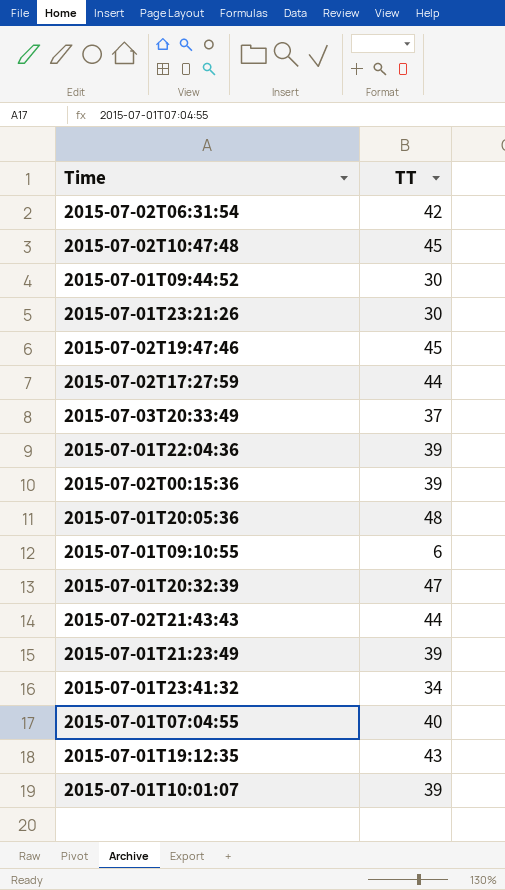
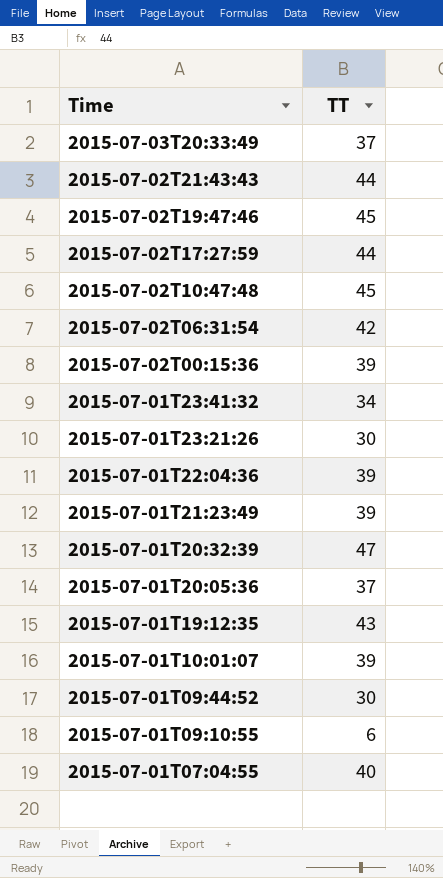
row order: none -> Time descending
2015-07-01T20:05:36 | TT: 48 -> 37

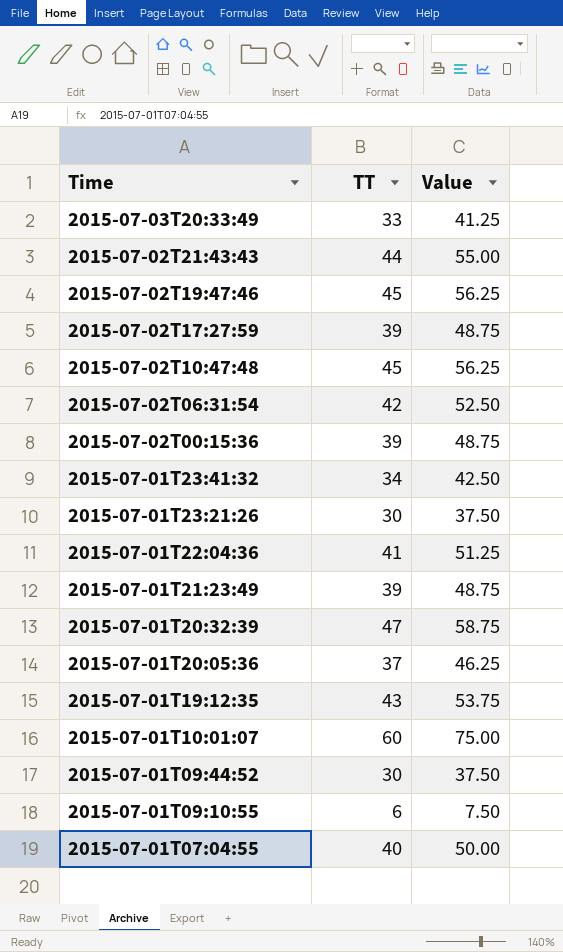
column Value | formula: none -> [TT] * 1.25
2015-07-03T20:33:49 | TT: 37 -> 33
2015-07-02T17:27:59 | TT: 44 -> 39
2015-07-01T22:04:36 | TT: 39 -> 41
2015-07-01T10:01:07 | TT: 39 -> 60

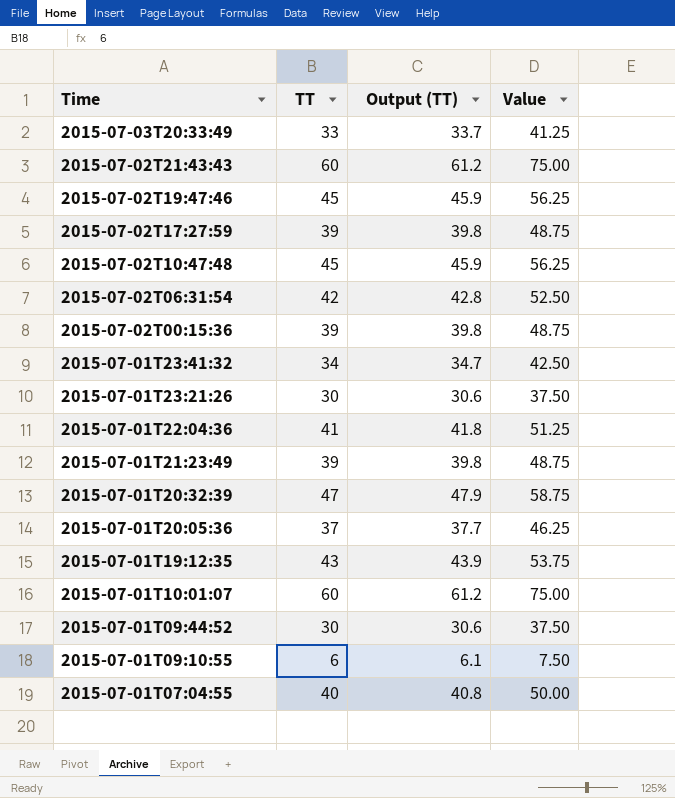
column Output (TT) | formula: none -> [TT] * 1.02
2015-07-02T21:43:43 | TT: 44 -> 60
2015-07-02T21:43:43 | Value: 55.00 -> 75.00

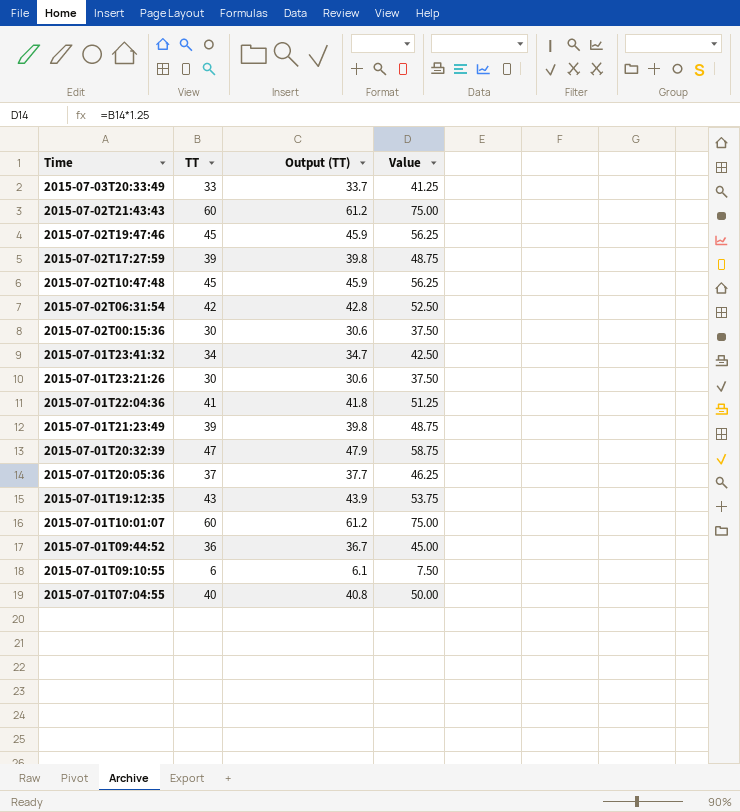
2015-07-02T00:15:36 | TT: 39 -> 30
2015-07-02T00:15:36 | Output (TT): 39.8 -> 30.6
2015-07-02T00:15:36 | Value: 48.75 -> 37.50
2015-07-01T09:44:52 | TT: 30 -> 36
2015-07-01T09:44:52 | Output (TT): 30.6 -> 36.7
2015-07-01T09:44:52 | Value: 37.50 -> 45.00

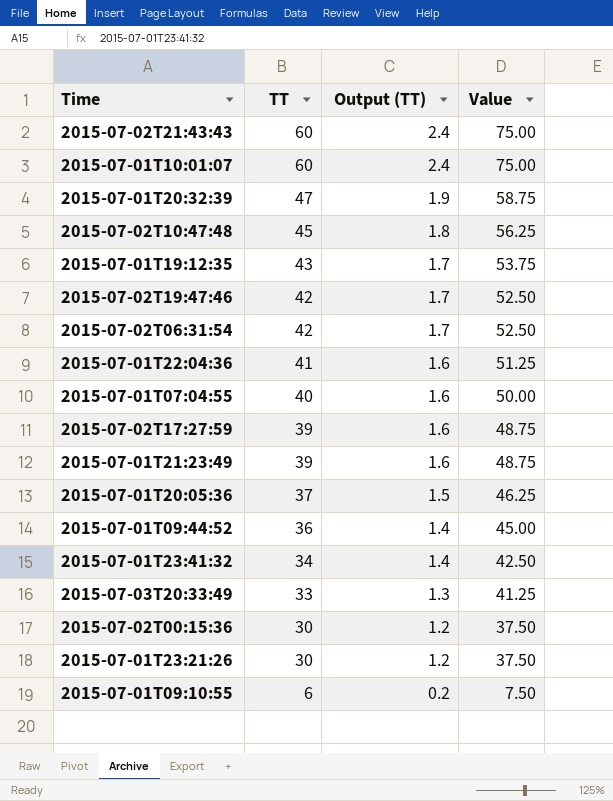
row order: Time descending -> TT descending
column Output (TT) | formula: [TT] * 1.02 -> [TT] * 0.04
2015-07-02T19:47:46 | TT: 45 -> 42
2015-07-02T19:47:46 | Value: 56.25 -> 52.50

